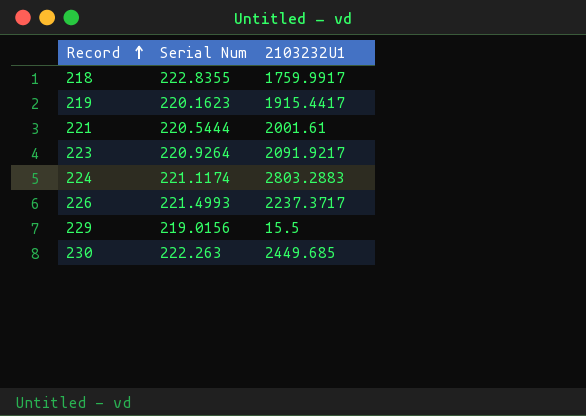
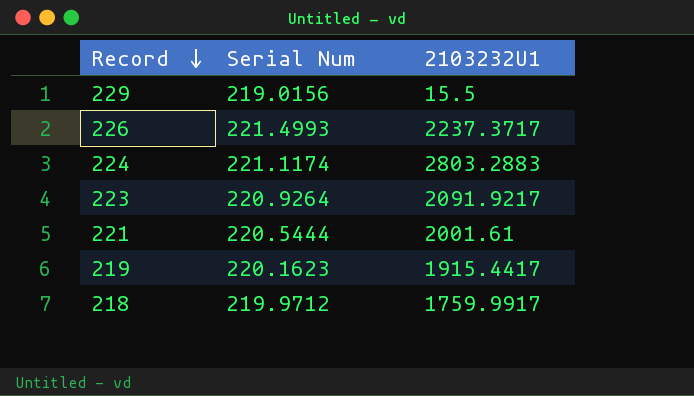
row order: Record ascending -> Record descending
row 230: 222.263 | 2449.685 -> none
218 | Serial Num: 222.8355 -> 219.9712

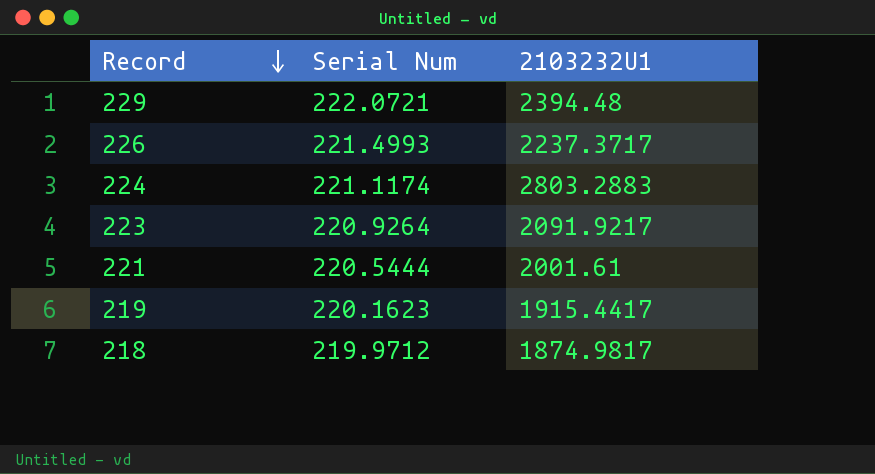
229 | Serial Num: 219.0156 -> 222.0721
229 | 2103232U1: 15.5 -> 2394.48
218 | 2103232U1: 1759.9917 -> 1874.9817

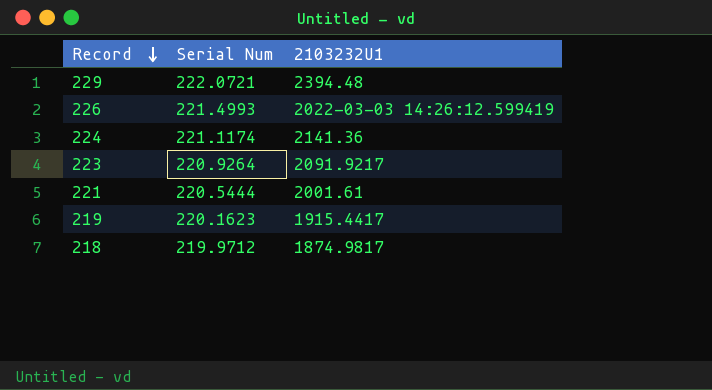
226 | 2103232U1: 2237.3717 -> 2022-03-03 14:26:12.599419
224 | 2103232U1: 2803.2883 -> 2141.36

